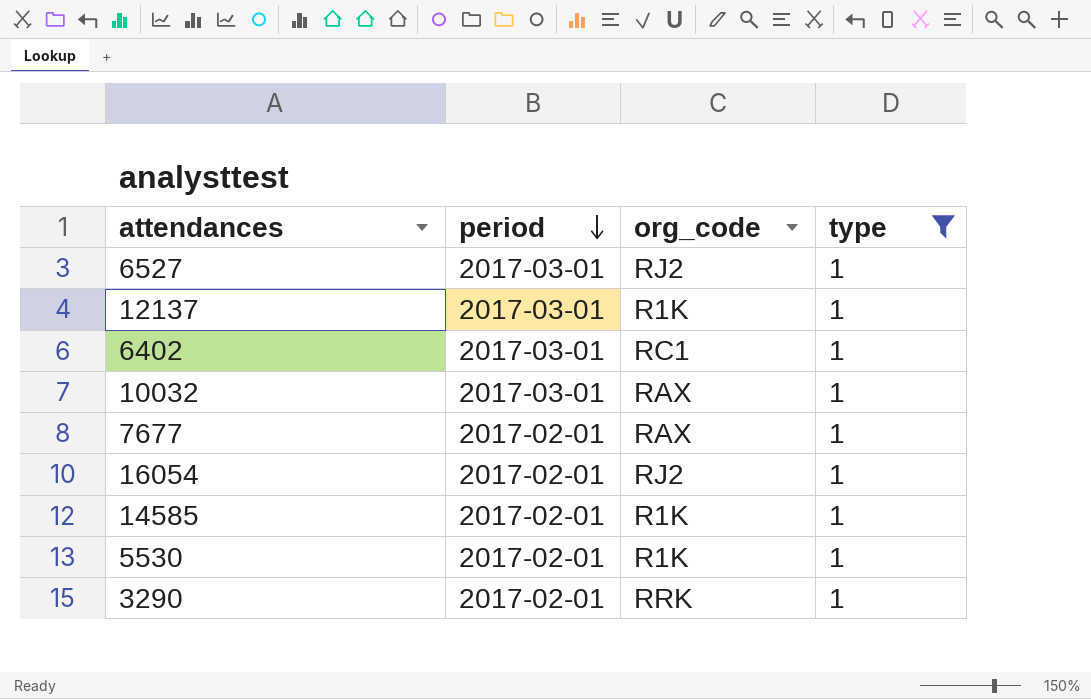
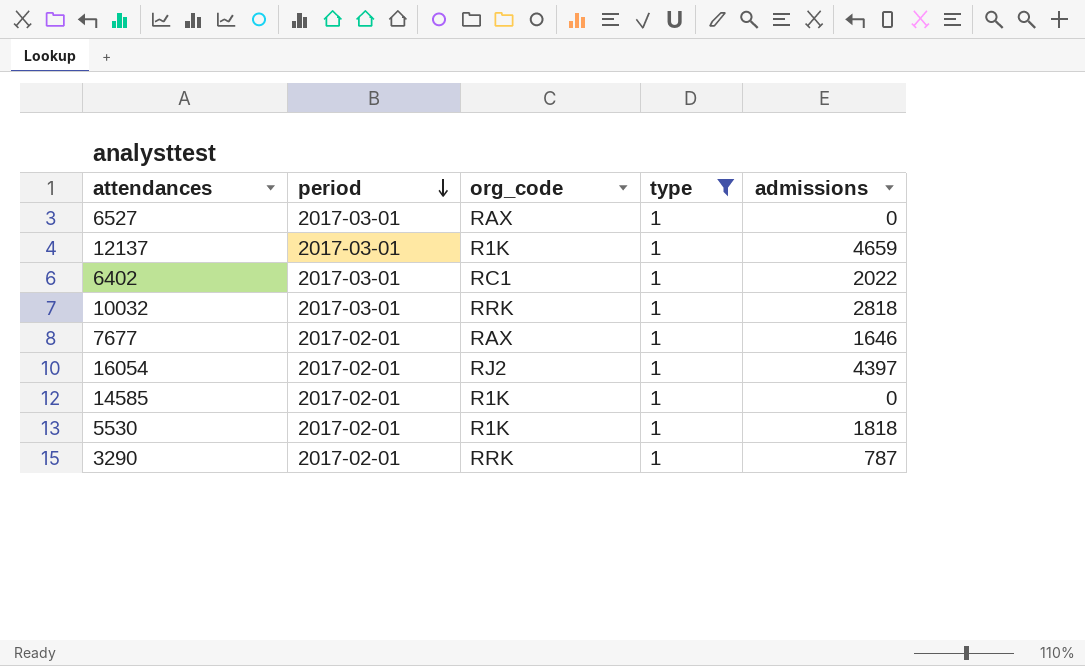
column admissions | position: none -> 5
6527 | org_code: RJ2 -> RAX
10032 | org_code: RAX -> RRK

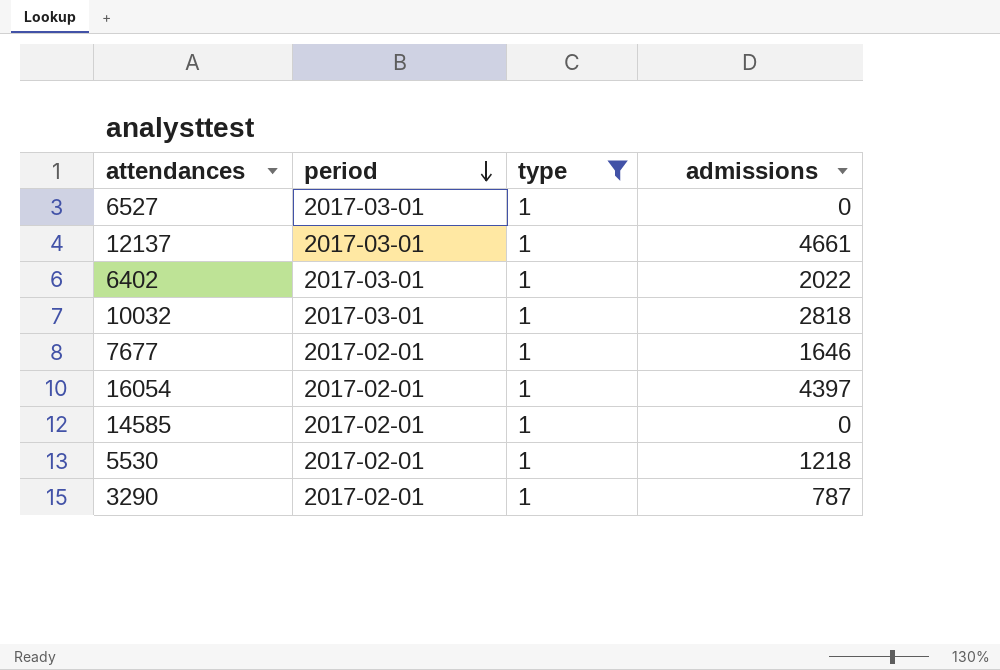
column org_code | position: 3 -> none
12137 | admissions: 4659 -> 4661
5530 | admissions: 1818 -> 1218

